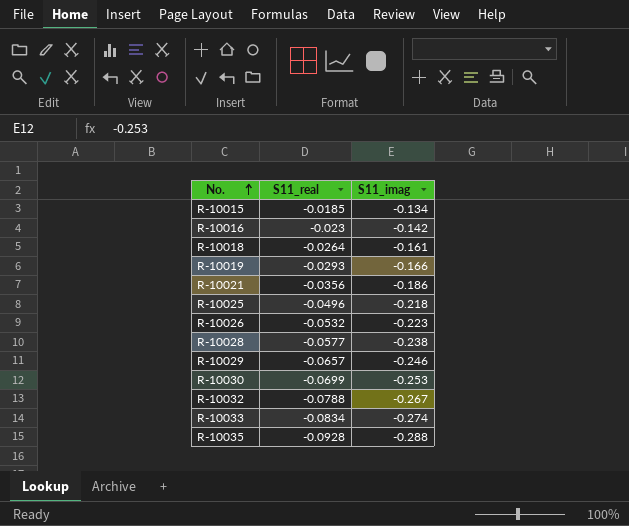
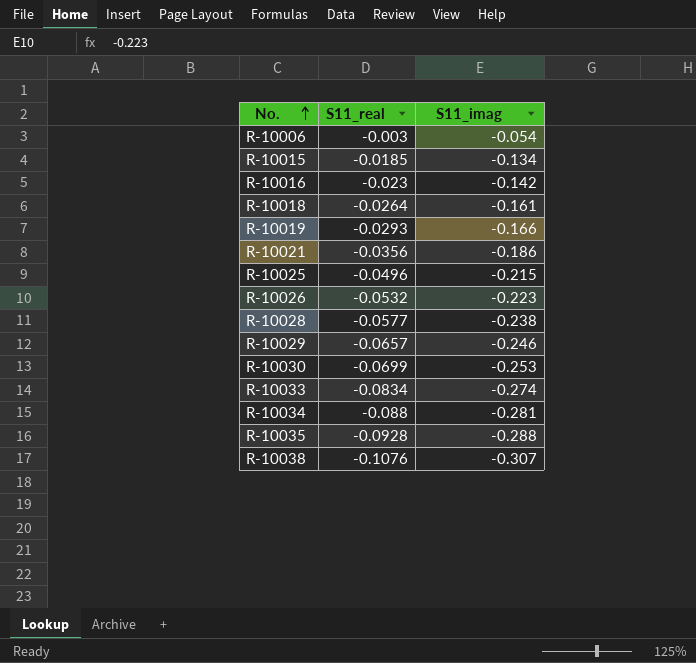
row R-10032: -0.0788 | -0.267 -> none
row R-10006: none -> -0.003 | -0.054
R-10025 | S11_imag: -0.218 -> -0.215
row R-10034: none -> -0.088 | -0.281
row R-10038: none -> -0.1076 | -0.307

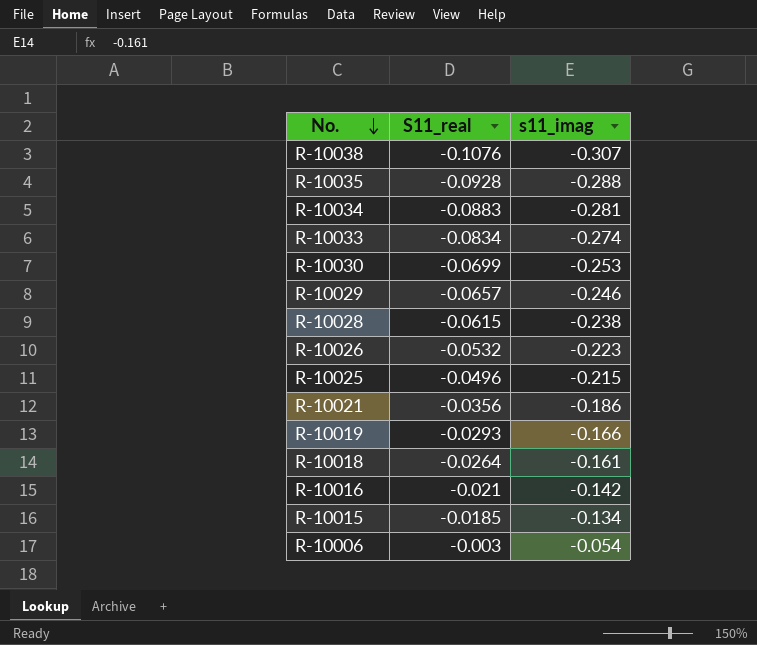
row order: No. ascending -> No. descending
column name: S11_imag -> s11_imag
R-10034 | S11_real: -0.088 -> -0.0883
R-10028 | S11_real: -0.0577 -> -0.0615
R-10016 | S11_real: -0.023 -> -0.021

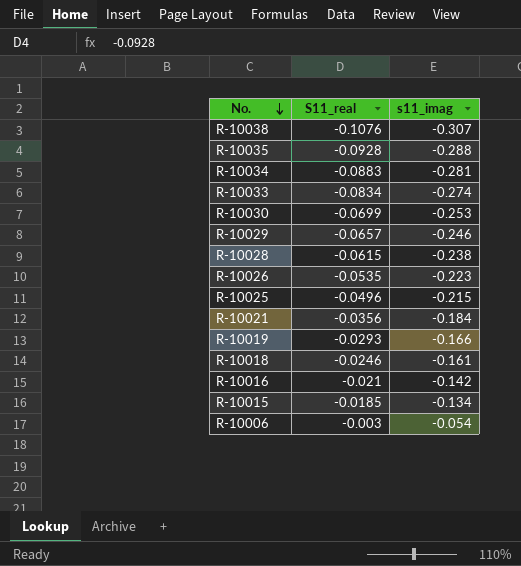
R-10026 | S11_real: -0.0532 -> -0.0535
R-10021 | s11_imag: -0.186 -> -0.184
R-10018 | S11_real: -0.0264 -> -0.0246

